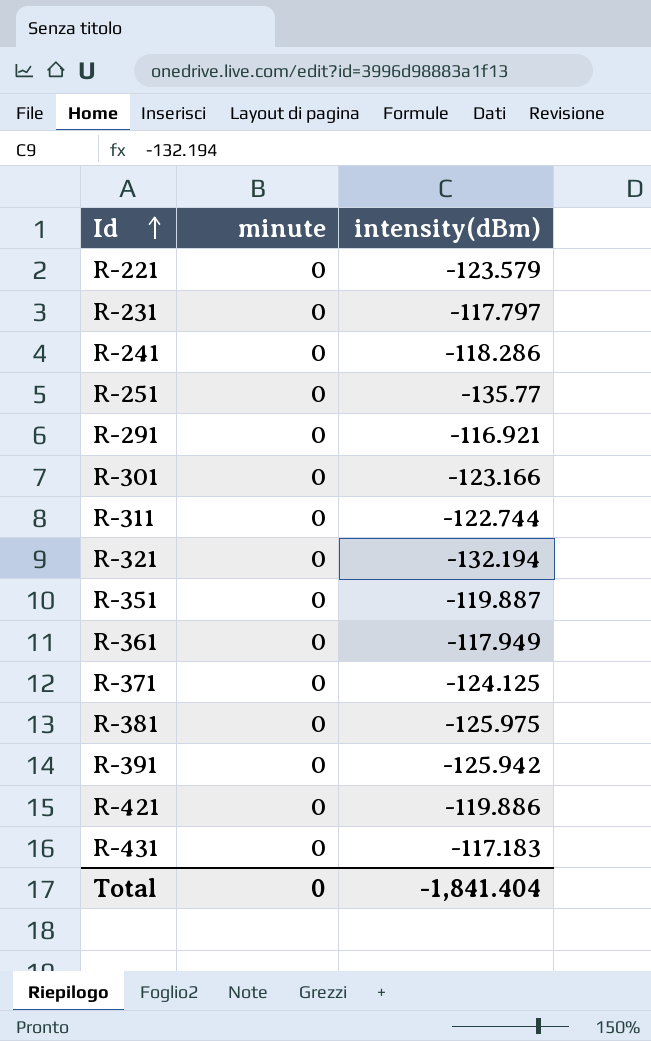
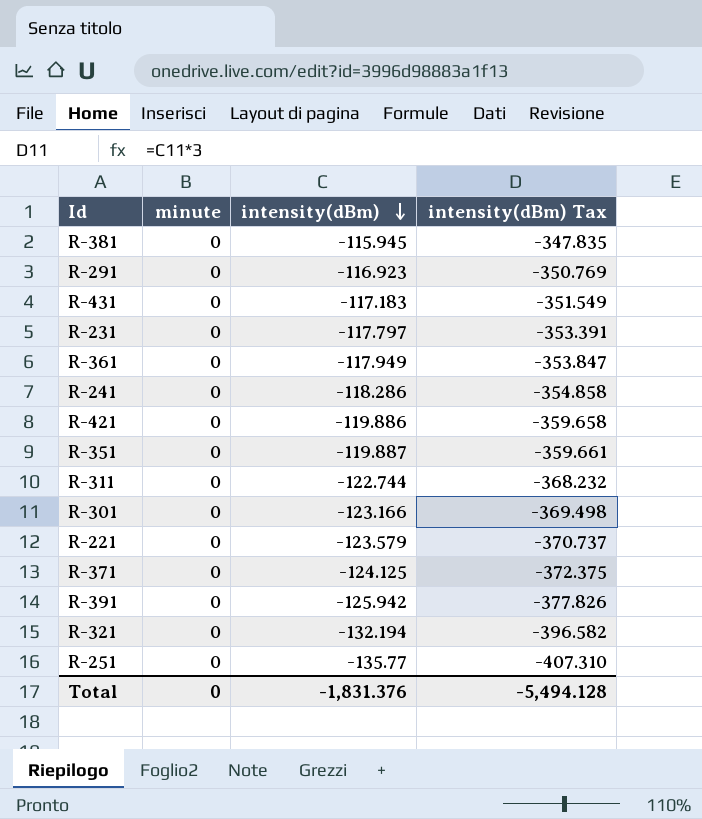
row order: Id ascending -> intensity(dBm) descending
column intensity(dBm) Tax | formula: none -> [intensity(dBm)] * 3
R-381 | intensity(dBm): -125.975 -> -115.945
R-291 | intensity(dBm): -116.921 -> -116.923
Total | intensity(dBm): -1,841.404 -> -1,831.376

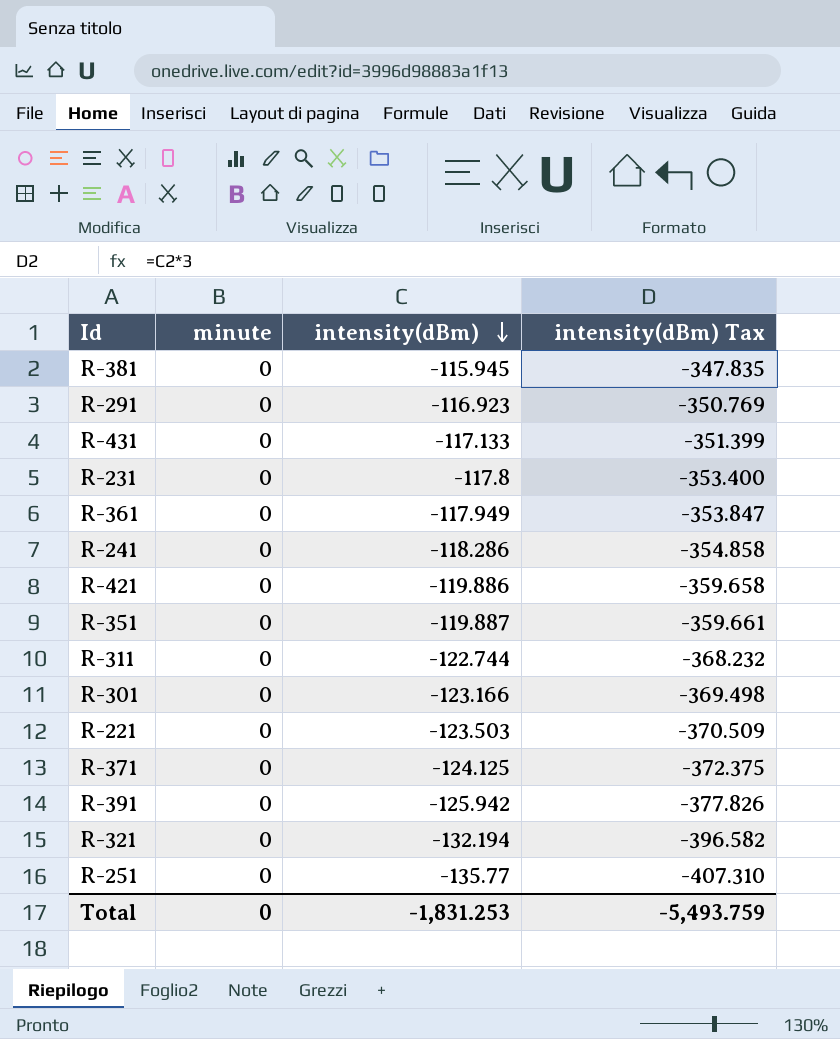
R-431 | intensity(dBm): -117.183 -> -117.133
R-431 | intensity(dBm) Tax: -351.549 -> -351.399
R-231 | intensity(dBm): -117.797 -> -117.8
R-231 | intensity(dBm) Tax: -353.391 -> -353.400
R-221 | intensity(dBm): -123.579 -> -123.503
R-221 | intensity(dBm) Tax: -370.737 -> -370.509
Total | intensity(dBm): -1,831.376 -> -1,831.253
Total | intensity(dBm) Tax: -5,494.128 -> -5,493.759

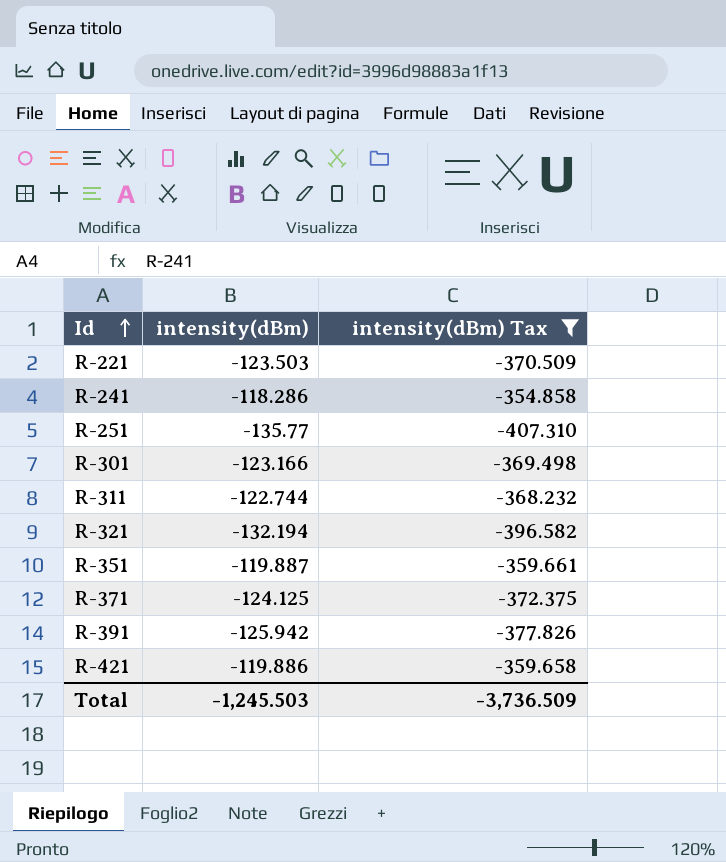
filter: none -> intensity(dBm) Tax <= -354.858
row order: intensity(dBm) descending -> Id ascending
column minute | position: 2 -> none
Total | intensity(dBm): -1,831.253 -> -1,245.503
Total | intensity(dBm) Tax: -5,493.759 -> -3,736.509

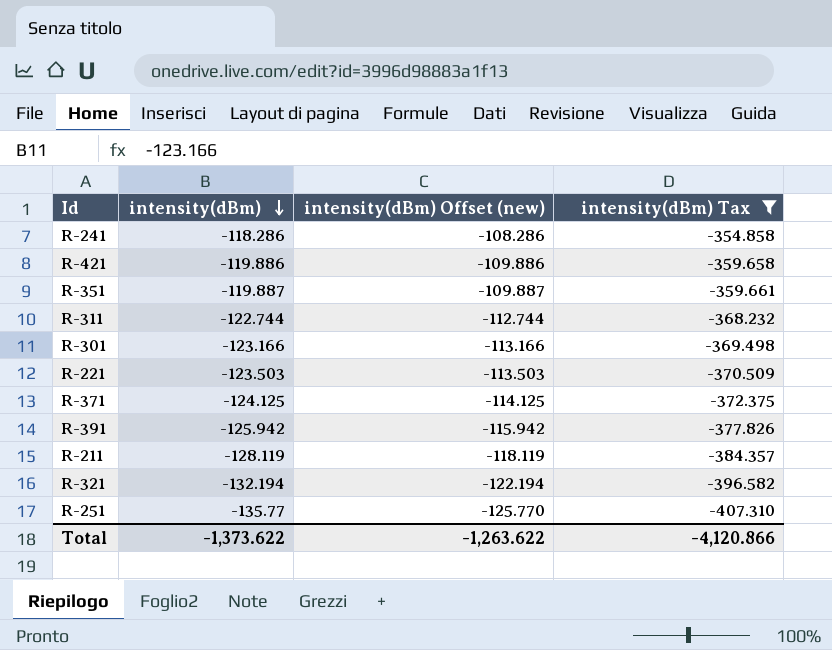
row order: Id ascending -> intensity(dBm) descending
column intensity(dBm) Offset (new) | formula: none -> [intensity(dBm)] + 10
row R-211: none -> -128.119 | -118.119 | -384.357
Total | intensity(dBm): -1,245.503 -> -1,373.622
Total | intensity(dBm) Tax: -3,736.509 -> -4,120.866

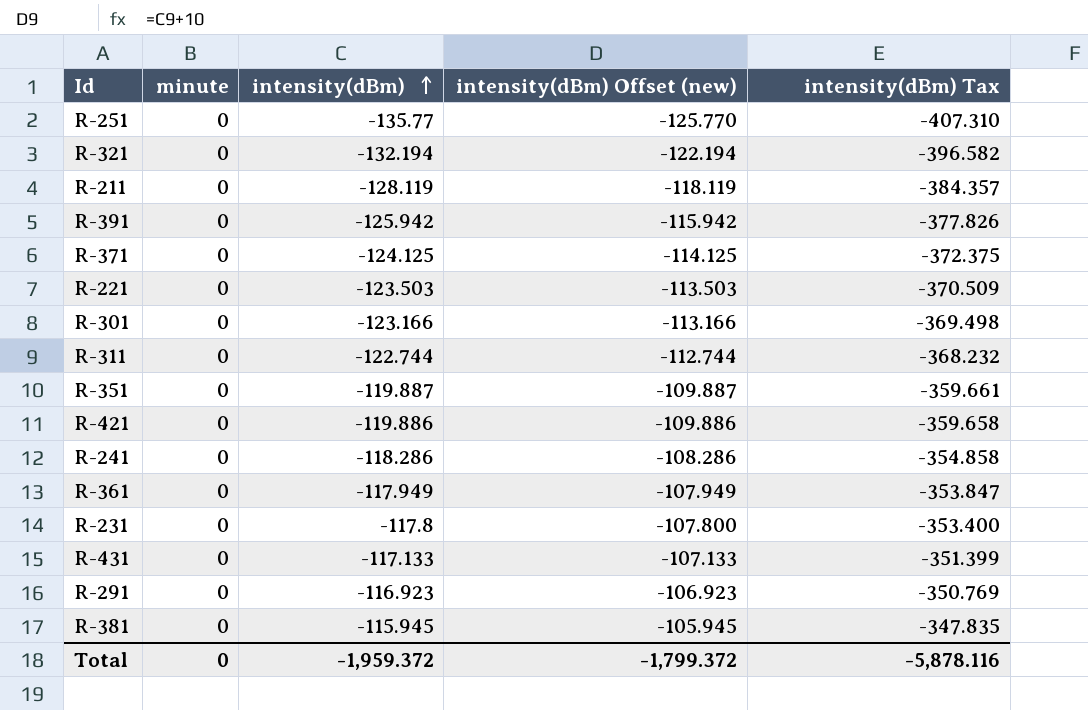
filter: intensity(dBm) Tax <= -354.858 -> none
row order: intensity(dBm) descending -> intensity(dBm) ascending
column minute | position: none -> 2
Total | intensity(dBm): -1,373.622 -> -1,959.372
Total | intensity(dBm) Offset (new): -1,263.622 -> -1,799.372
Total | intensity(dBm) Tax: -4,120.866 -> -5,878.116

